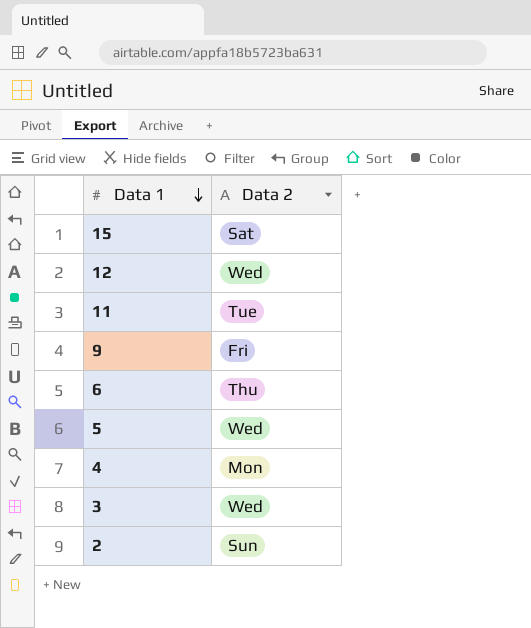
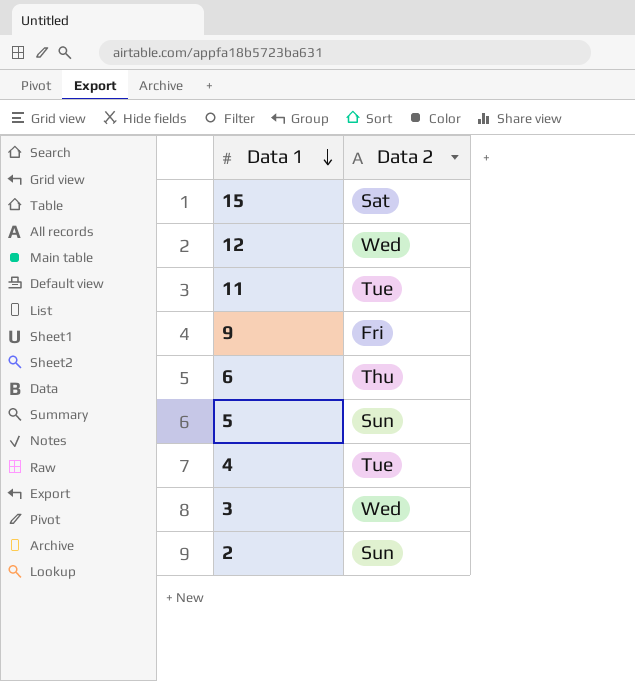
5 | Data 2: Wed -> Sun
4 | Data 2: Mon -> Tue

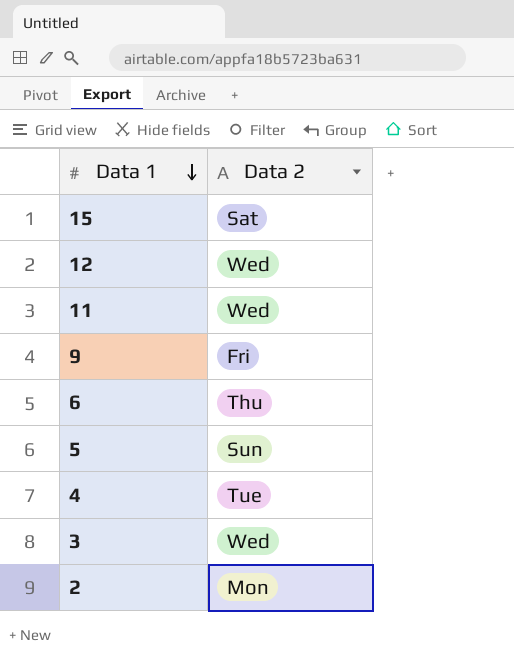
11 | Data 2: Tue -> Wed
2 | Data 2: Sun -> Mon

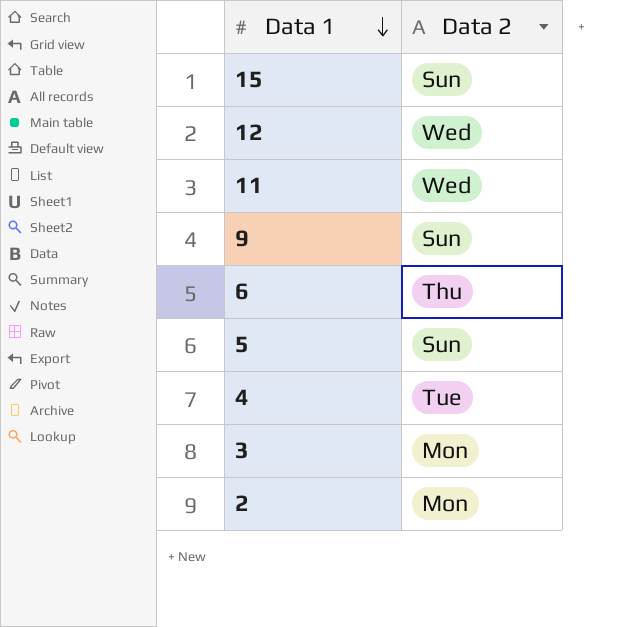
15 | Data 2: Sat -> Sun
9 | Data 2: Fri -> Sun
3 | Data 2: Wed -> Mon

